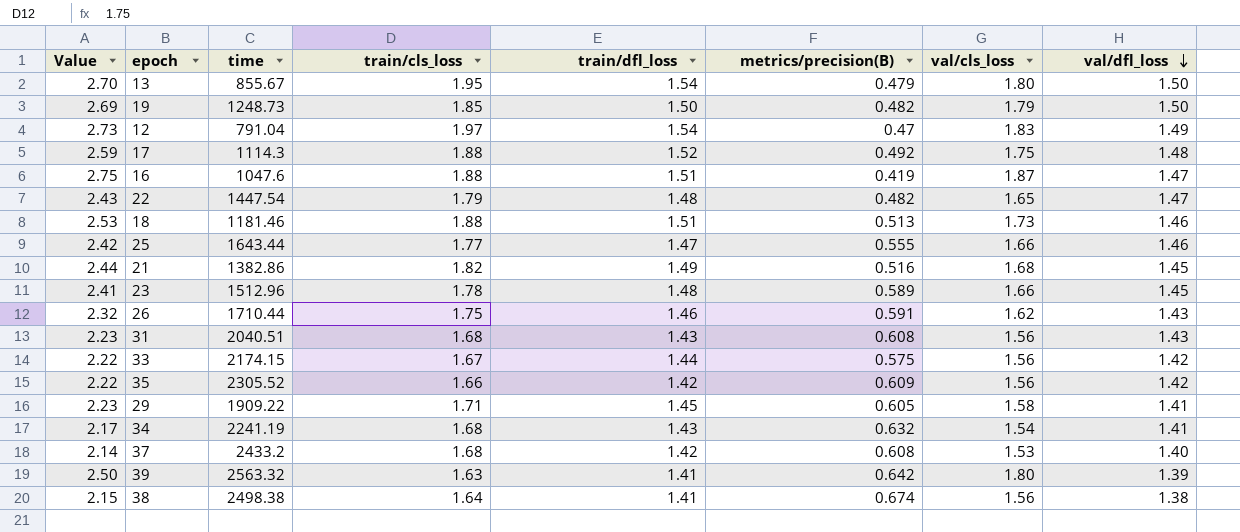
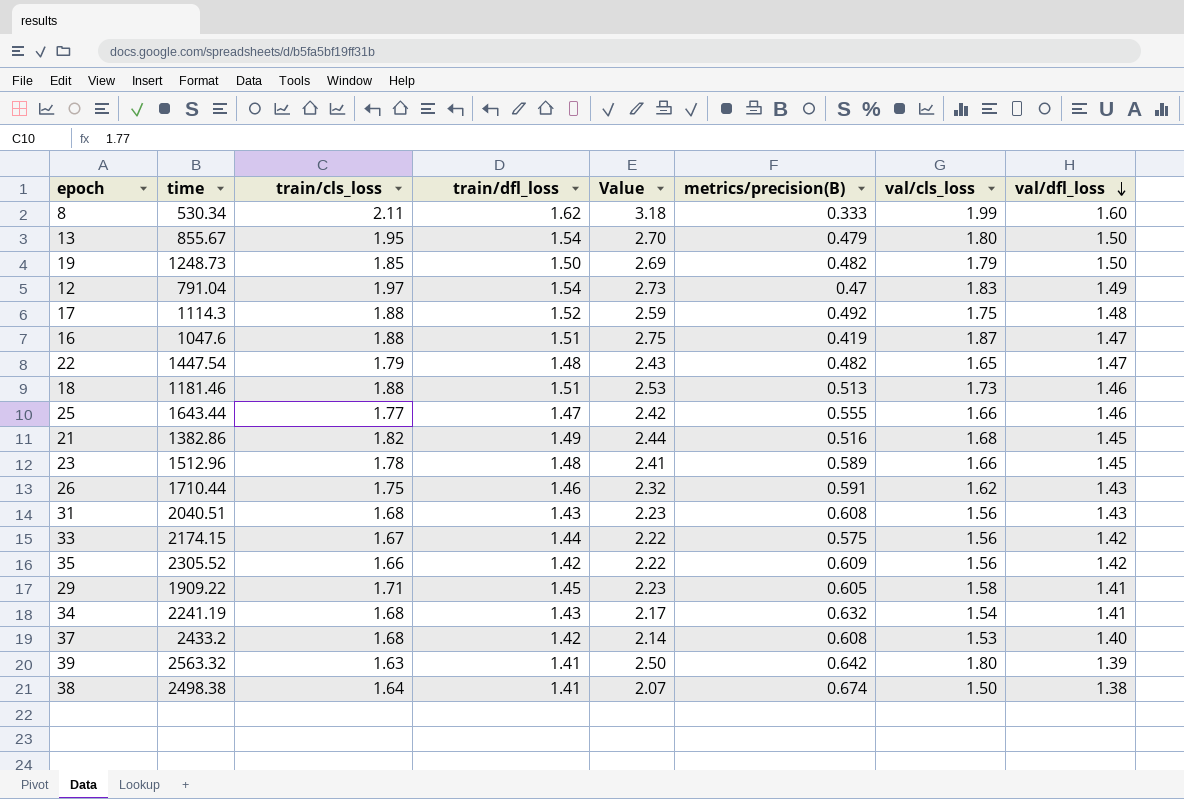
column Value | position: 1 -> 5
row 8: none -> 530.34 | 2.11 | 1.62 | 3.18 | 0.333 | 1.99 | 1.60
38 | Value: 2.15 -> 2.07
38 | val/cls_loss: 1.56 -> 1.50

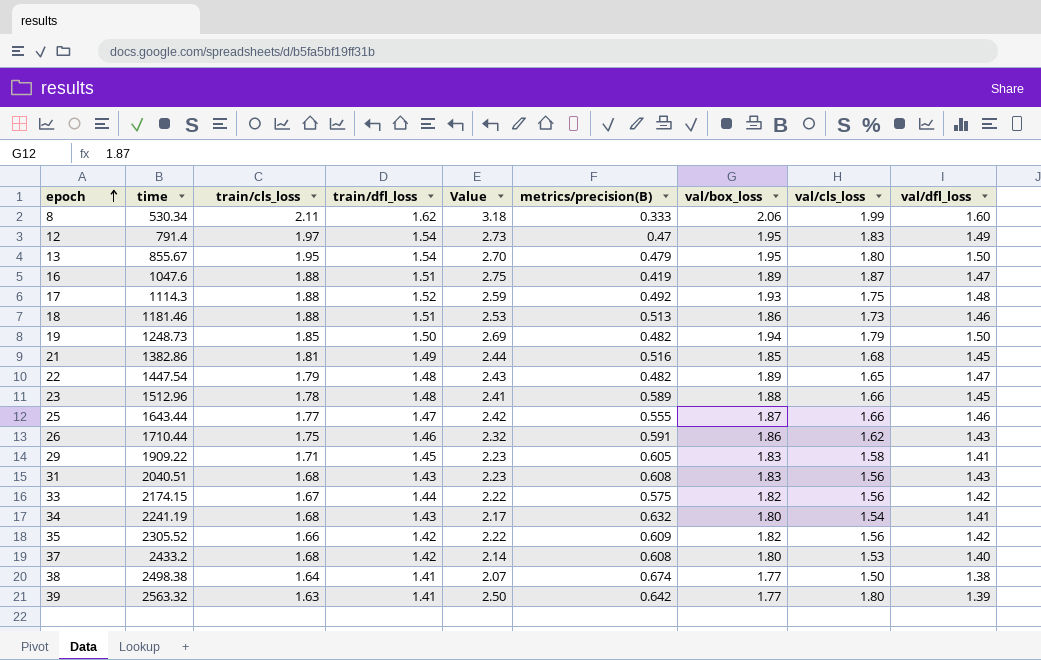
row order: val/dfl_loss descending -> epoch ascending
column val/box_loss | position: none -> 7
12 | time: 791.04 -> 791.4
21 | train/cls_loss: 1.82 -> 1.81

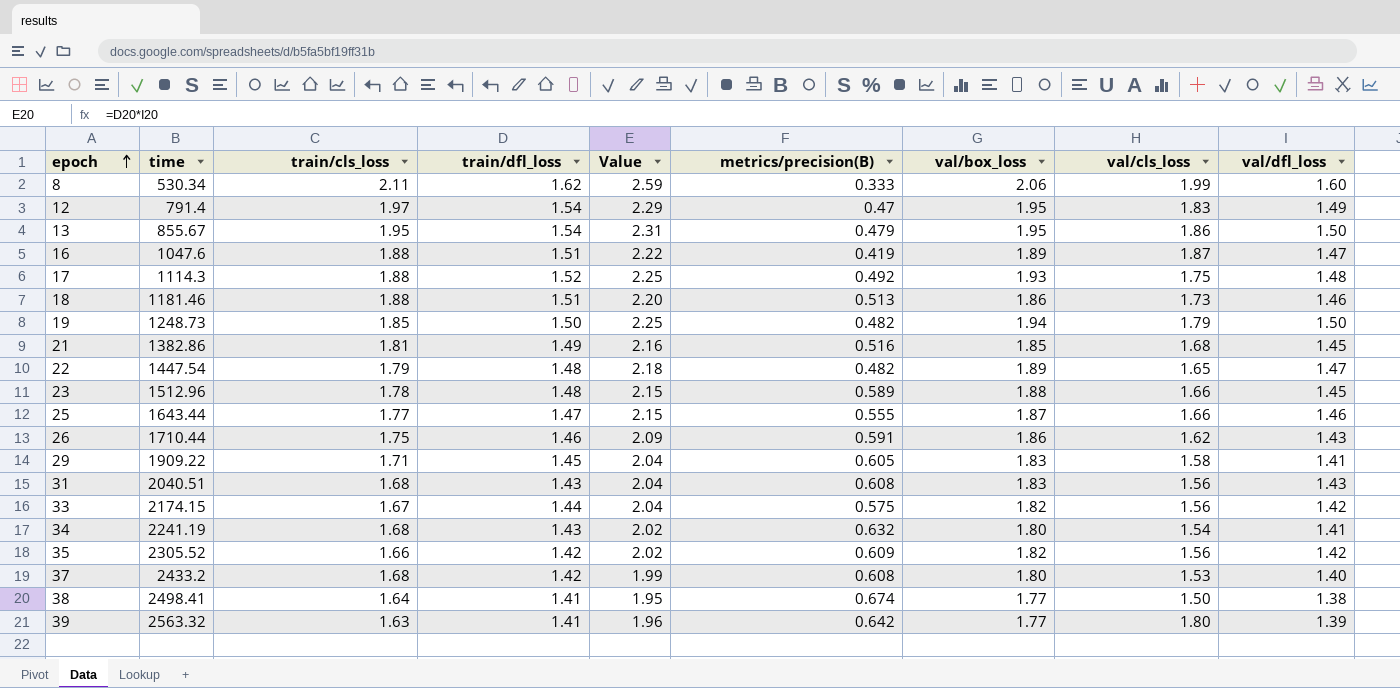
column Value | formula: [val/cls_loss] * [val/dfl_loss] -> [train/dfl_loss] * [val/dfl_loss]
13 | val/cls_loss: 1.80 -> 1.86
38 | time: 2498.38 -> 2498.41

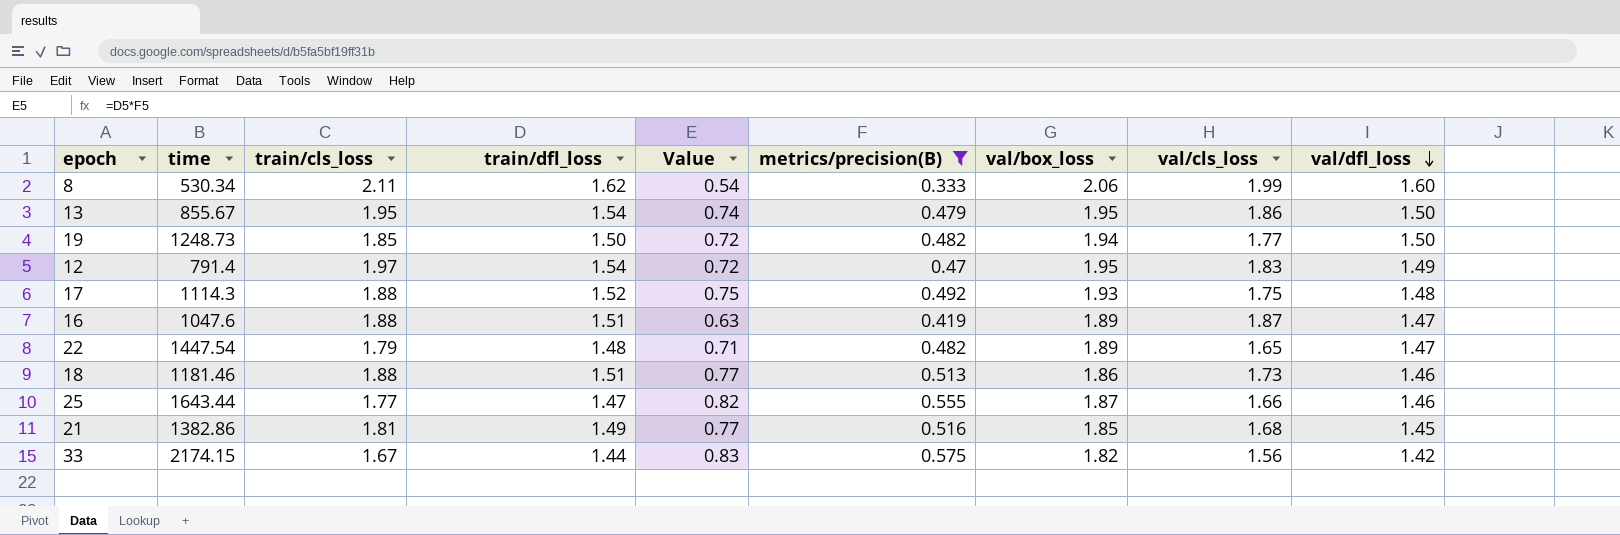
filter: none -> metrics/precision(B) <= 0.575
row order: epoch ascending -> val/dfl_loss descending
column Value | formula: [train/dfl_loss] * [val/dfl_loss] -> [train/dfl_loss] * [metrics/precision(B)]
19 | val/cls_loss: 1.79 -> 1.77

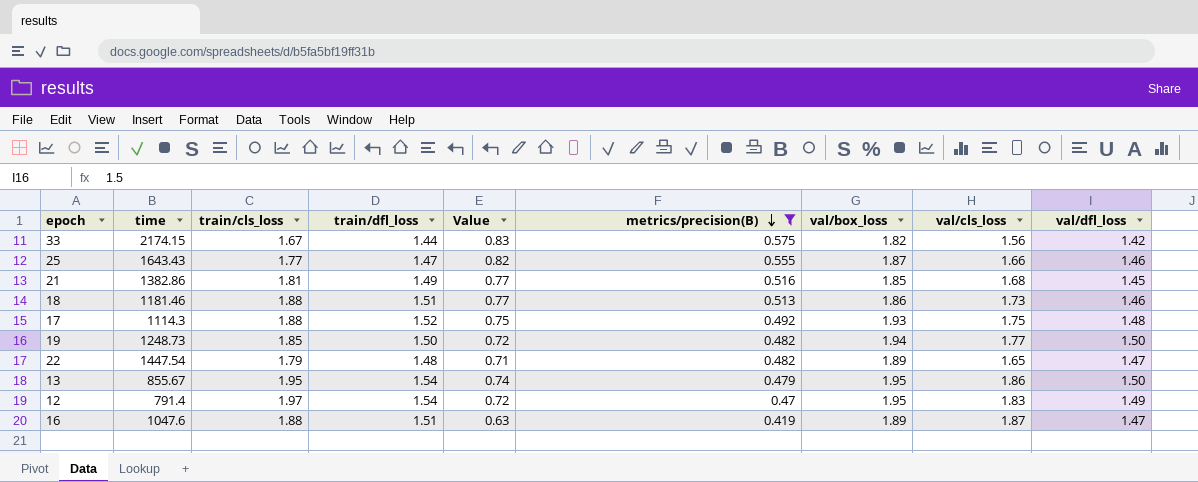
row order: val/dfl_loss descending -> metrics/precision(B) descending
row 8: 530.34 | 2.11 | 1.62 | 0.54 | 0.333 | 2.06 | 1.99 | 1.60 -> none
25 | time: 1643.44 -> 1643.43

